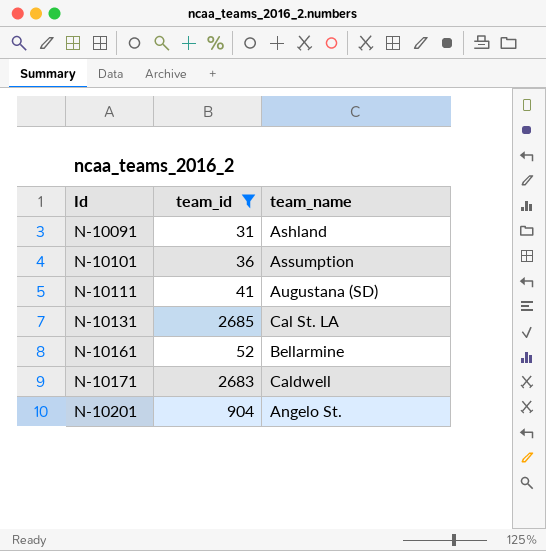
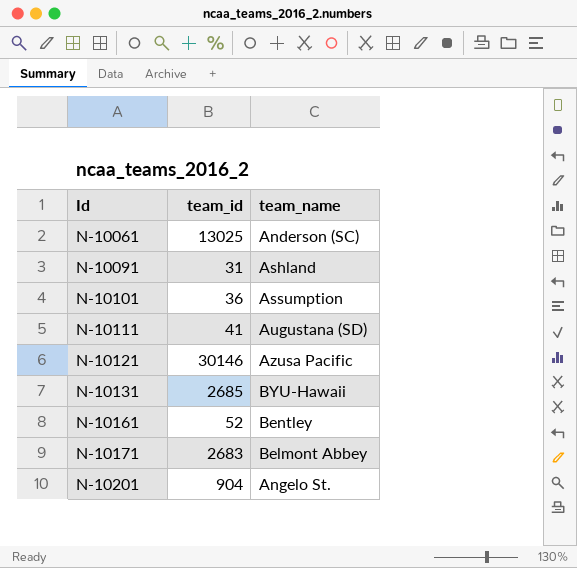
filter: team_id <= 2685 -> none
N-10131 | team_name: Cal St. LA -> BYU-Hawaii
N-10161 | team_name: Bellarmine -> Bentley
N-10171 | team_name: Caldwell -> Belmont Abbey

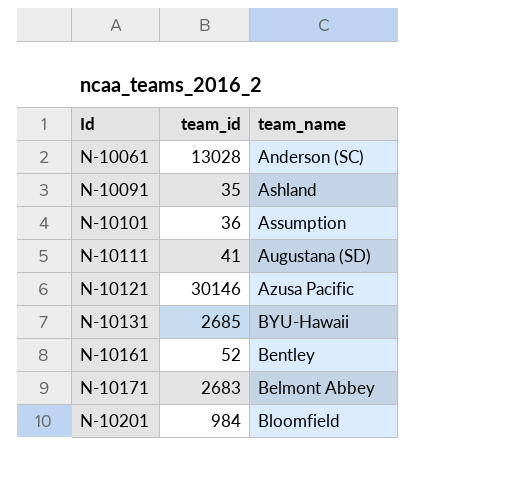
N-10061 | team_id: 13025 -> 13028
N-10091 | team_id: 31 -> 35
N-10201 | team_id: 904 -> 984
N-10201 | team_name: Angelo St. -> Bloomfield

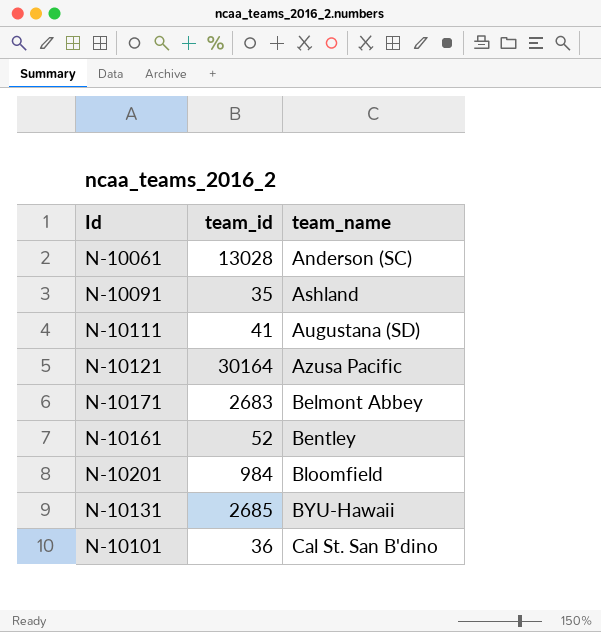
row order: Id ascending -> team_name ascending
N-10121 | team_id: 30146 -> 30164
N-10101 | team_name: Assumption -> Cal St. San B'dino

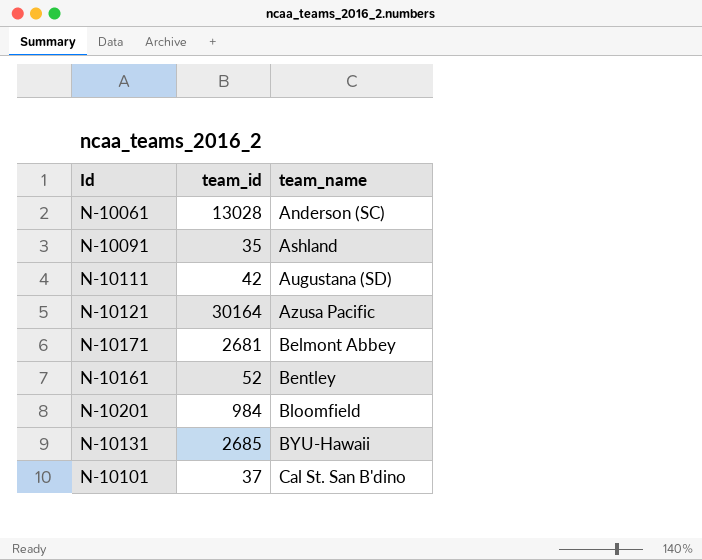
N-10111 | team_id: 41 -> 42
N-10171 | team_id: 2683 -> 2681
N-10101 | team_id: 36 -> 37

